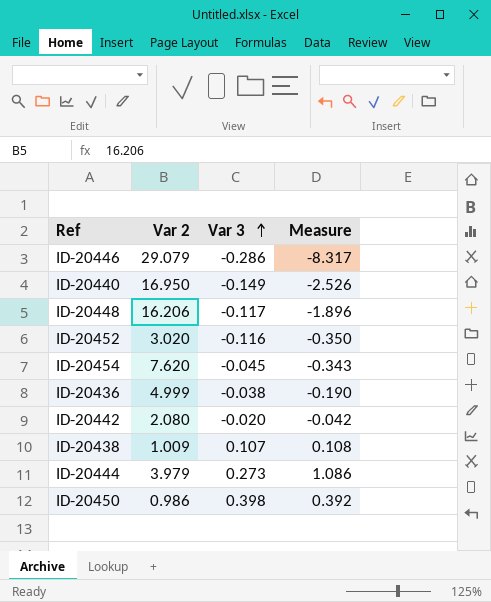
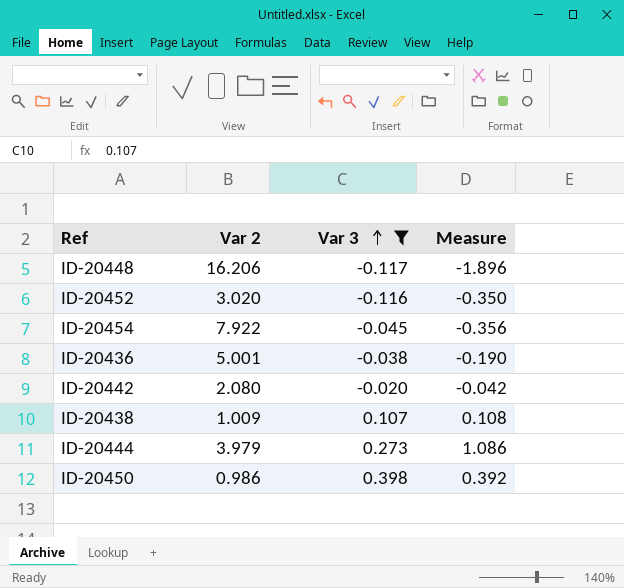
filter: none -> Var 3 >= -0.117
ID-20454 | Var 2: 7.620 -> 7.922
ID-20454 | Measure: -0.343 -> -0.356
ID-20436 | Var 2: 4.999 -> 5.001

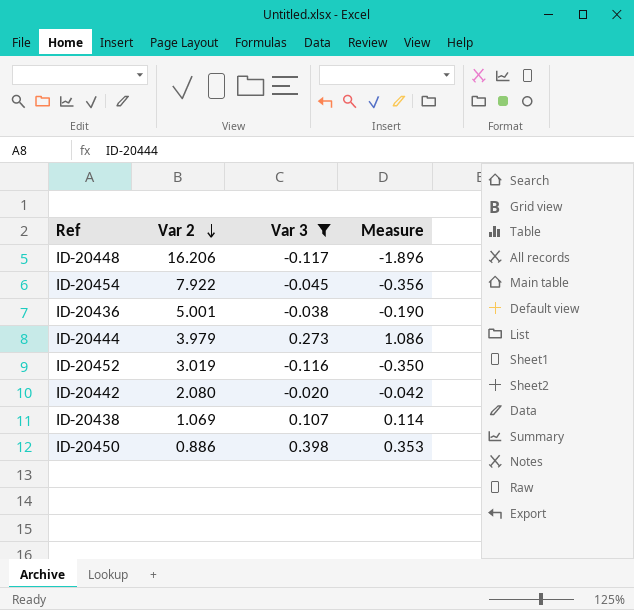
row order: Var 3 ascending -> Var 2 descending
ID-20452 | Var 2: 3.020 -> 3.019
ID-20438 | Var 2: 1.009 -> 1.069
ID-20438 | Measure: 0.108 -> 0.114
ID-20450 | Var 2: 0.986 -> 0.886
ID-20450 | Measure: 0.392 -> 0.353

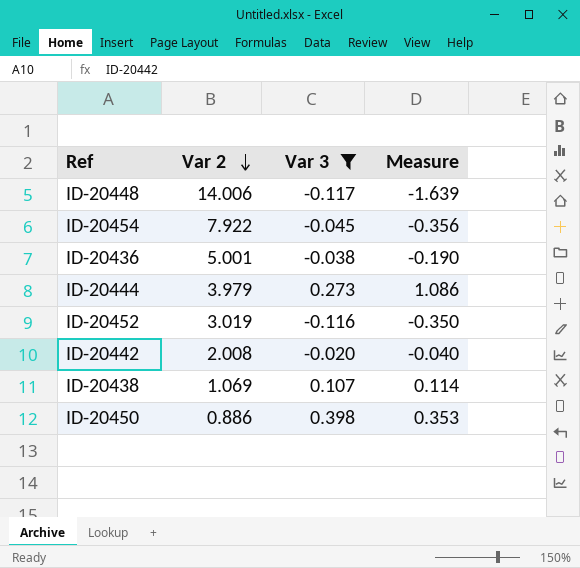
ID-20448 | Var 2: 16.206 -> 14.006
ID-20448 | Measure: -1.896 -> -1.639
ID-20442 | Var 2: 2.080 -> 2.008
ID-20442 | Measure: -0.042 -> -0.040

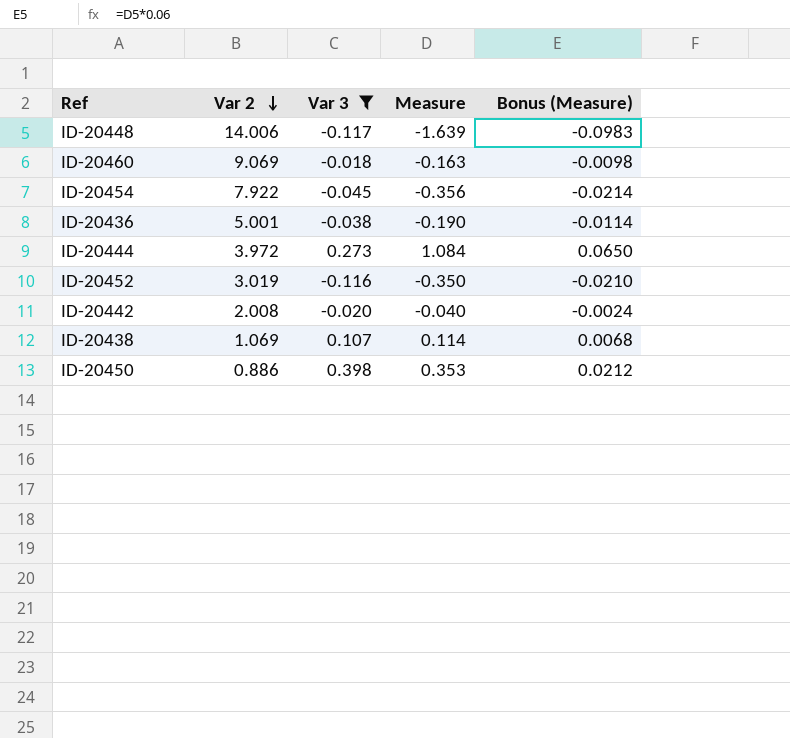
column Bonus (Measure) | formula: none -> [Measure] * 0.06
row ID-20460: none -> 9.069 | -0.018 | -0.163 | -0.0098
ID-20444 | Var 2: 3.979 -> 3.972
ID-20444 | Measure: 1.086 -> 1.084

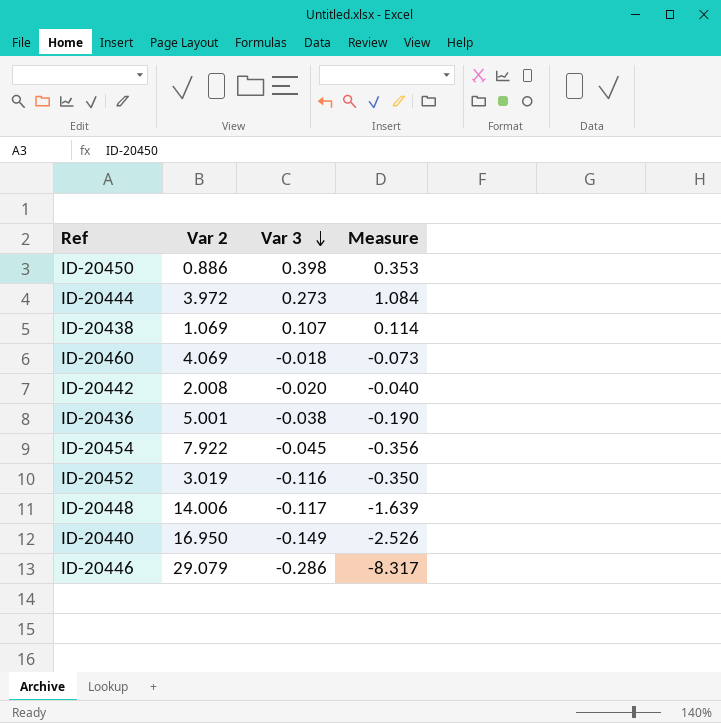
filter: Var 3 >= -0.117 -> none
row order: Var 2 descending -> Var 3 descending
column Bonus (Measure) | formula: [Measure] * 0.06 -> none
ID-20460 | Var 2: 9.069 -> 4.069
ID-20460 | Measure: -0.163 -> -0.073

